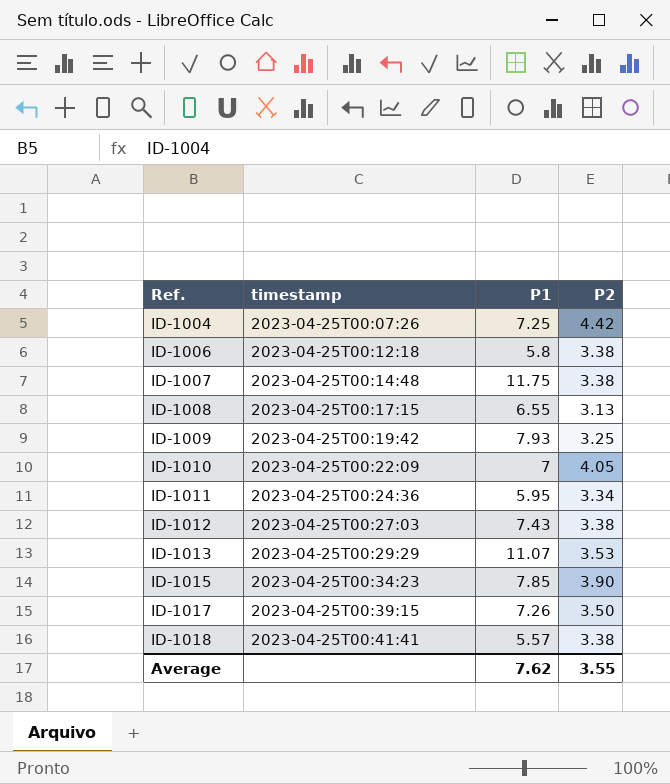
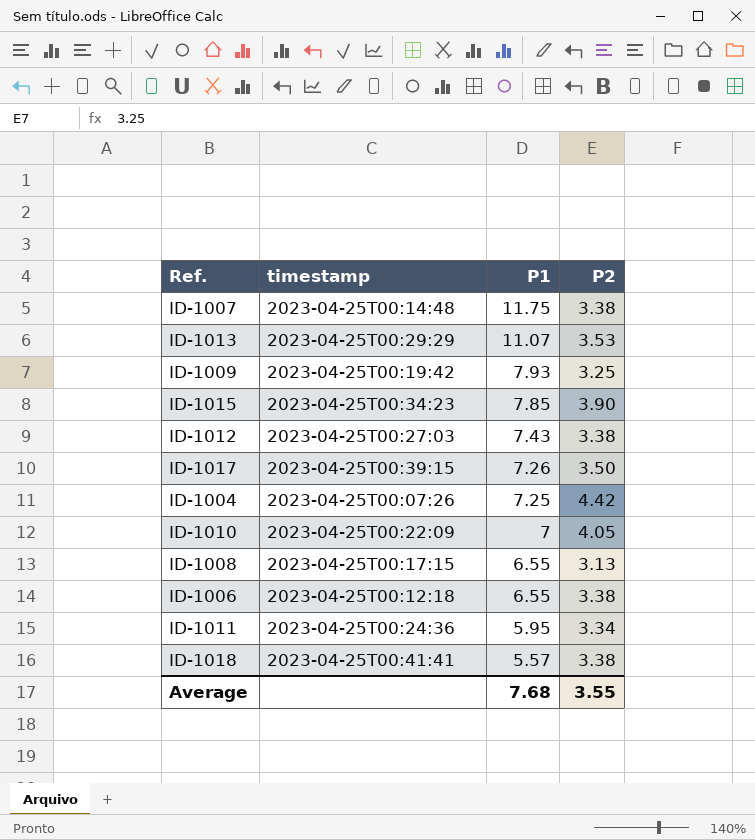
row order: Ref. ascending -> P1 descending
ID-1006 | P1: 5.8 -> 6.55
Average | P1: 7.62 -> 7.68

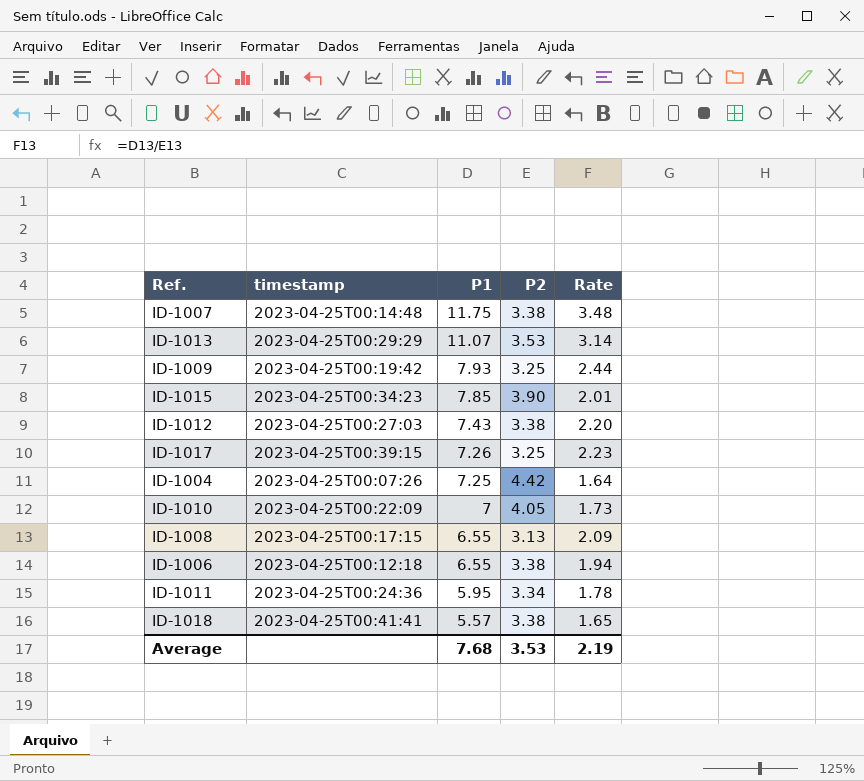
column Rate | formula: none -> [P1] / [P2]
ID-1017 | P2: 3.50 -> 3.25
Average | P2: 3.55 -> 3.53

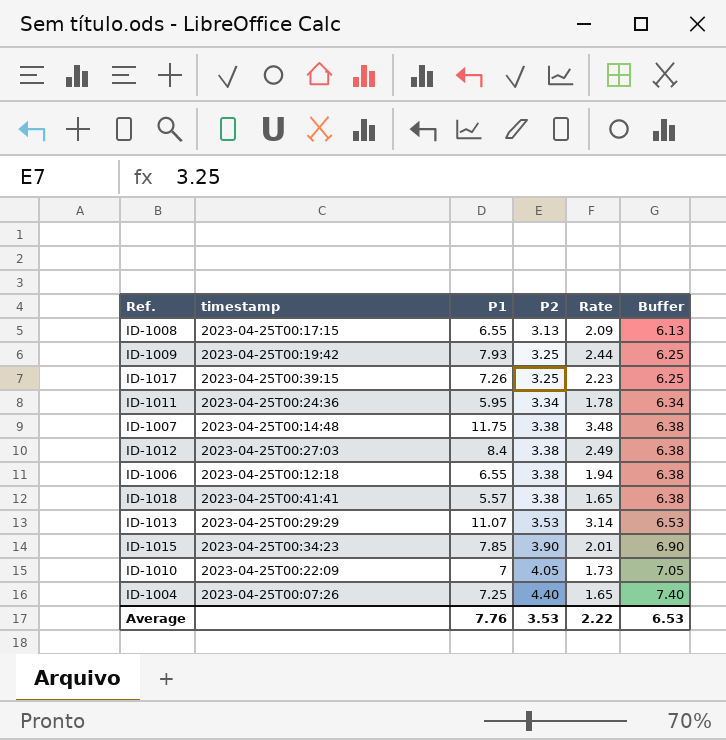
row order: P1 descending -> P2 ascending
column Buffer | formula: none -> [P2] + 3
ID-1012 | P1: 7.43 -> 8.4
ID-1012 | Rate: 2.20 -> 2.49
ID-1004 | P2: 4.42 -> 4.40
ID-1004 | Rate: 1.64 -> 1.65
Average | P1: 7.68 -> 7.76
Average | Rate: 2.19 -> 2.22

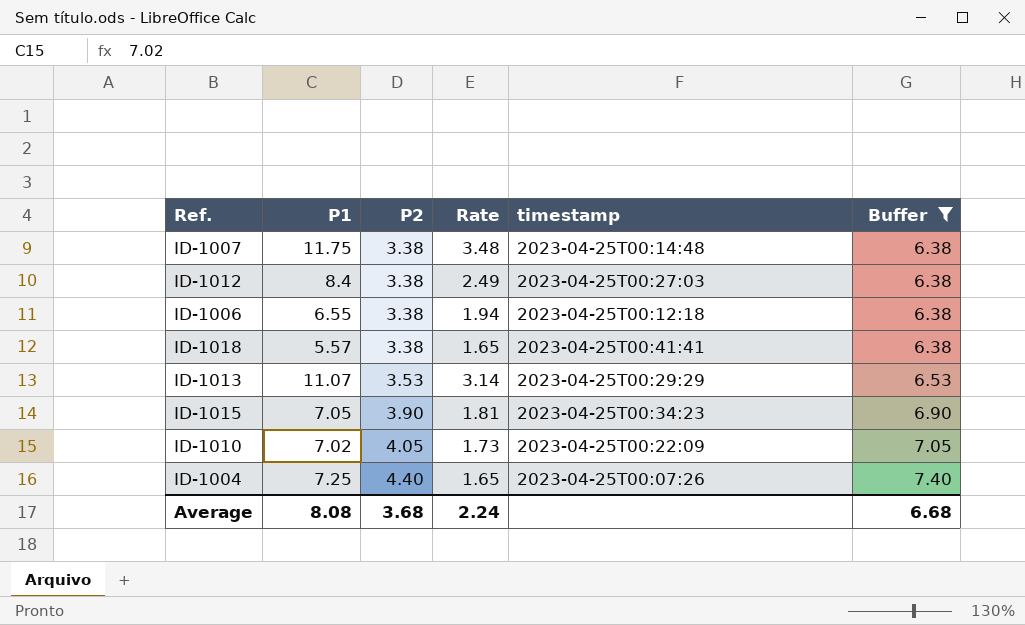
filter: none -> Buffer >= 6.38
column timestamp | position: 2 -> 5
ID-1015 | P1: 7.85 -> 7.05
ID-1015 | Rate: 2.01 -> 1.81
ID-1010 | P1: 7 -> 7.02
Average | P1: 7.76 -> 8.08
Average | P2: 3.53 -> 3.68
Average | Rate: 2.22 -> 2.24
Average | Buffer: 6.53 -> 6.68

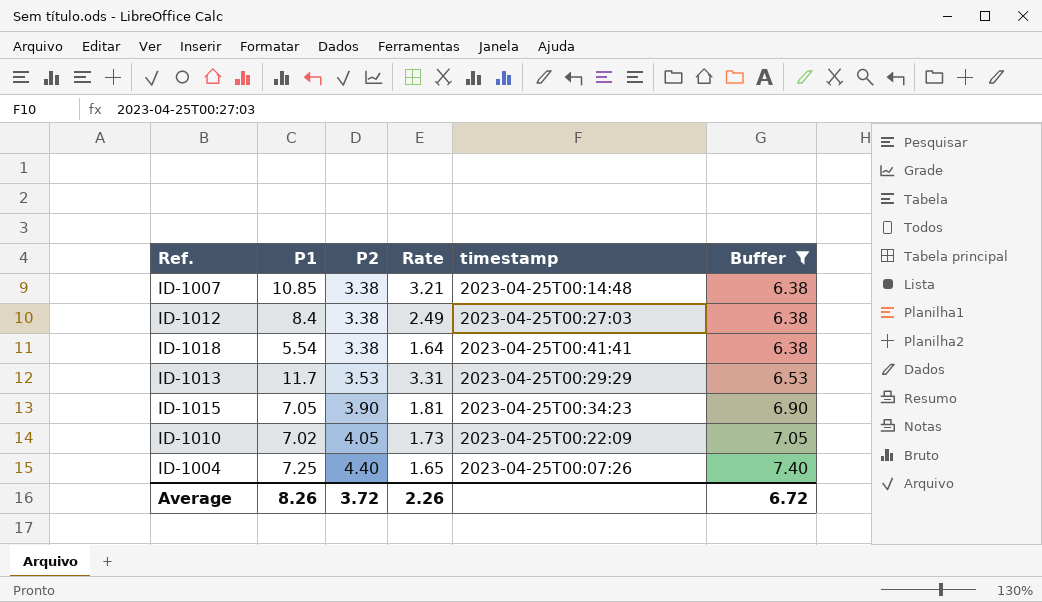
row ID-1006: 6.55 | 3.38 | 1.94 | 2023-04-25T00:12:18 | 6.38 -> none
ID-1007 | P1: 11.75 -> 10.85
ID-1007 | Rate: 3.48 -> 3.21
ID-1018 | P1: 5.57 -> 5.54
ID-1018 | Rate: 1.65 -> 1.64
ID-1013 | P1: 11.07 -> 11.7
ID-1013 | Rate: 3.14 -> 3.31
Average | P1: 8.08 -> 8.26
Average | P2: 3.68 -> 3.72
Average | Rate: 2.24 -> 2.26
Average | Buffer: 6.68 -> 6.72

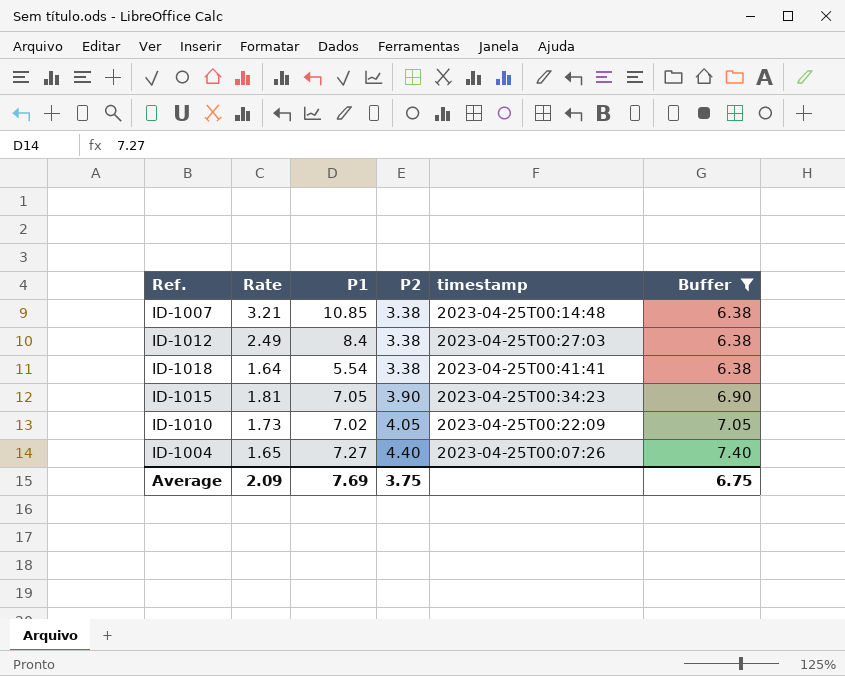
column Rate | position: 4 -> 2
row ID-1013: 11.7 | 3.53 | 3.31 | 2023-04-25T00:29:29 | 6.53 -> none
ID-1004 | P1: 7.25 -> 7.27
Average | Rate: 2.26 -> 2.09
Average | P1: 8.26 -> 7.69
Average | P2: 3.72 -> 3.75
Average | Buffer: 6.72 -> 6.75

